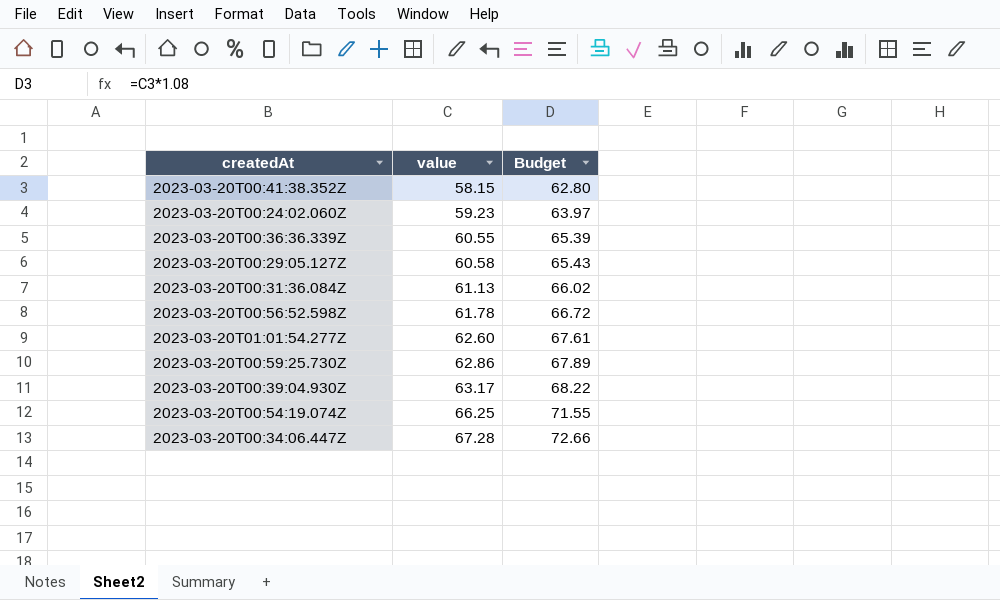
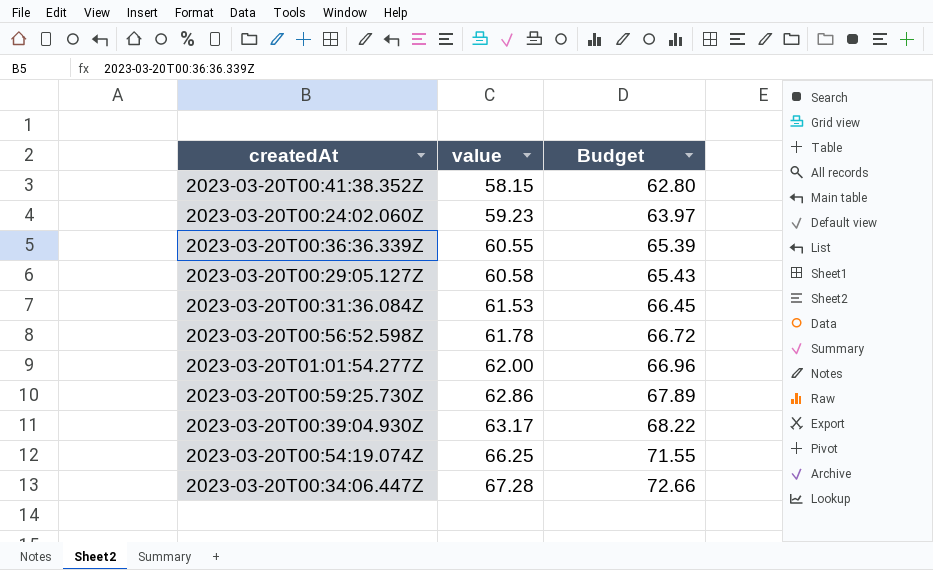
2023-03-20T00:31:36.084Z | value: 61.13 -> 61.53
2023-03-20T00:31:36.084Z | Budget: 66.02 -> 66.45
2023-03-20T01:01:54.277Z | value: 62.60 -> 62.00
2023-03-20T01:01:54.277Z | Budget: 67.61 -> 66.96

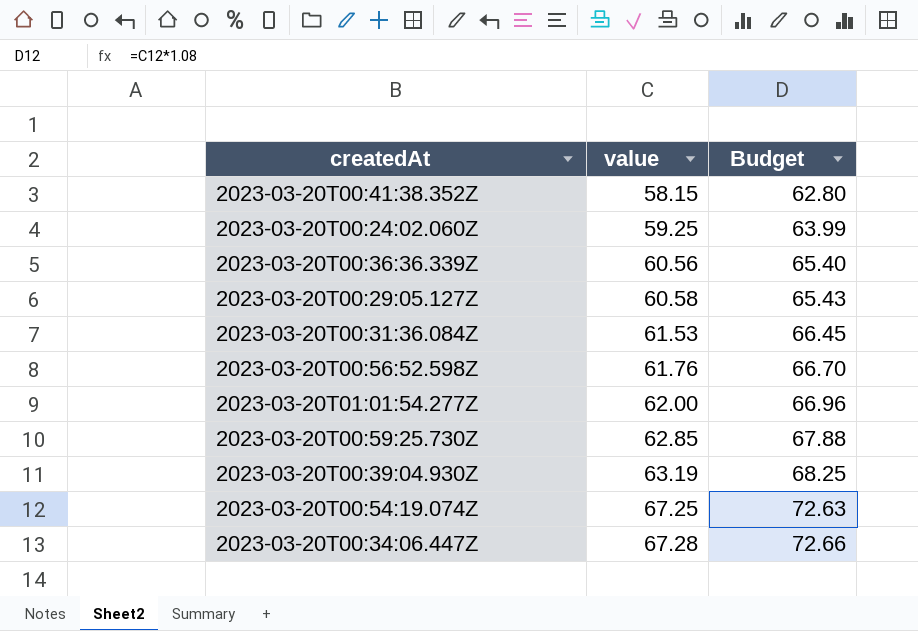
2023-03-20T00:24:02.060Z | value: 59.23 -> 59.25
2023-03-20T00:24:02.060Z | Budget: 63.97 -> 63.99
2023-03-20T00:36:36.339Z | value: 60.55 -> 60.56
2023-03-20T00:36:36.339Z | Budget: 65.39 -> 65.40
2023-03-20T00:56:52.598Z | value: 61.78 -> 61.76
2023-03-20T00:56:52.598Z | Budget: 66.72 -> 66.70
2023-03-20T00:59:25.730Z | value: 62.86 -> 62.85
2023-03-20T00:59:25.730Z | Budget: 67.89 -> 67.88
2023-03-20T00:39:04.930Z | value: 63.17 -> 63.19
2023-03-20T00:39:04.930Z | Budget: 68.22 -> 68.25
2023-03-20T00:54:19.074Z | value: 66.25 -> 67.25
2023-03-20T00:54:19.074Z | Budget: 71.55 -> 72.63

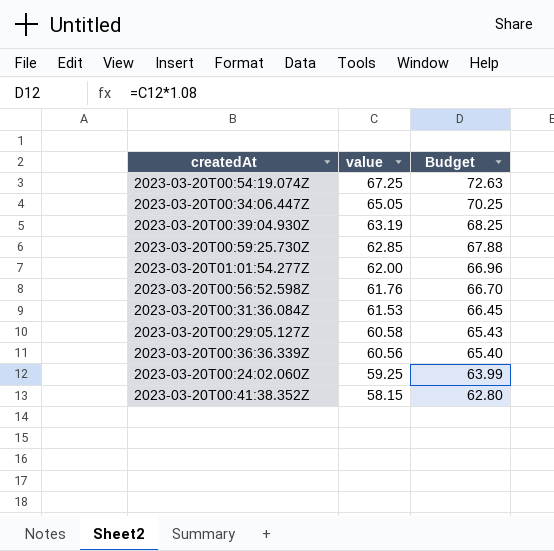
row order: value ascending -> value descending
2023-03-20T00:34:06.447Z | value: 67.28 -> 65.05
2023-03-20T00:34:06.447Z | Budget: 72.66 -> 70.25

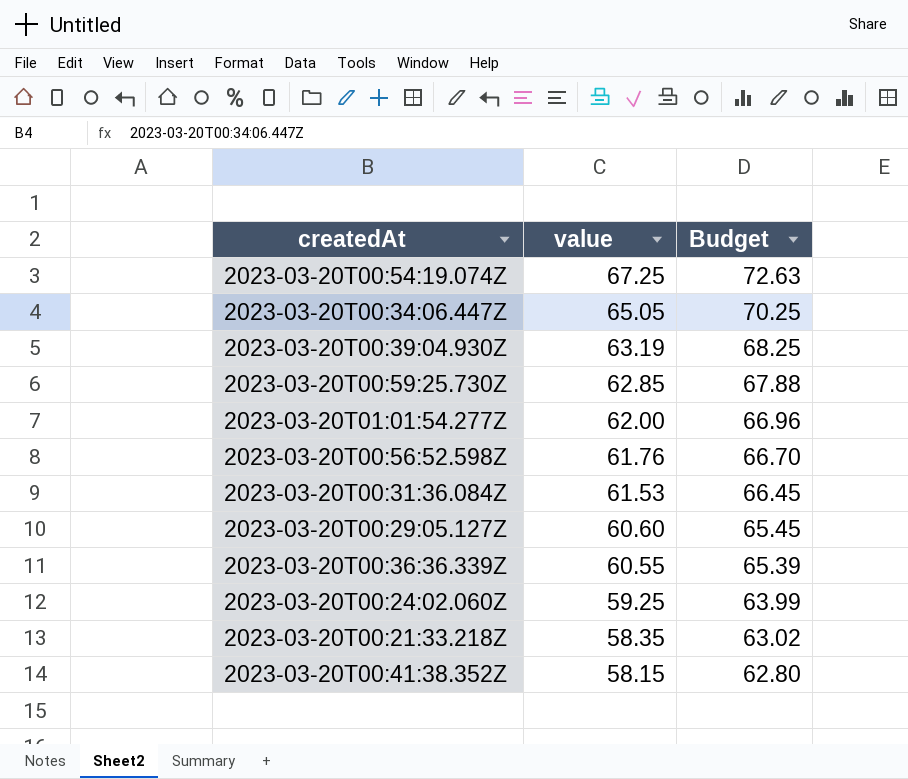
2023-03-20T00:29:05.127Z | value: 60.58 -> 60.60
2023-03-20T00:29:05.127Z | Budget: 65.43 -> 65.45
2023-03-20T00:36:36.339Z | value: 60.56 -> 60.55
2023-03-20T00:36:36.339Z | Budget: 65.40 -> 65.39
row 2023-03-20T00:21:33.218Z: none -> 58.35 | 63.02

